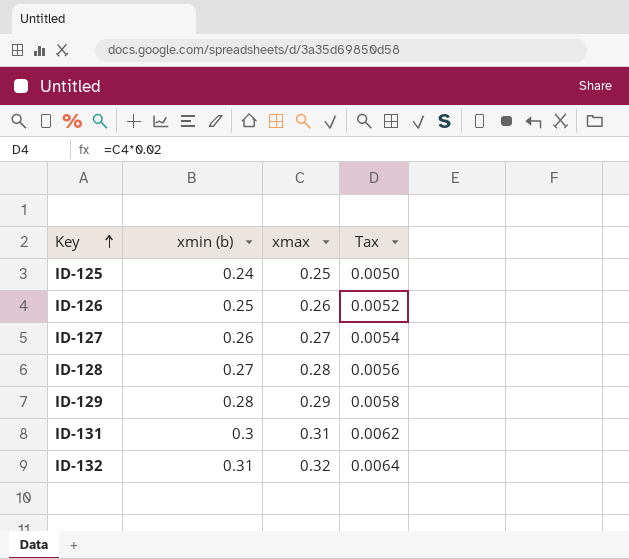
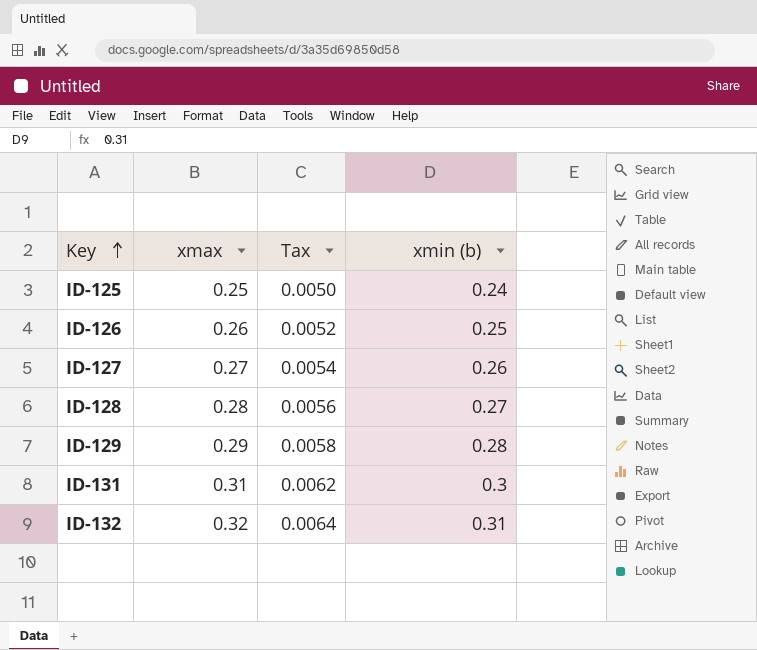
column xmin (b) | position: 2 -> 4

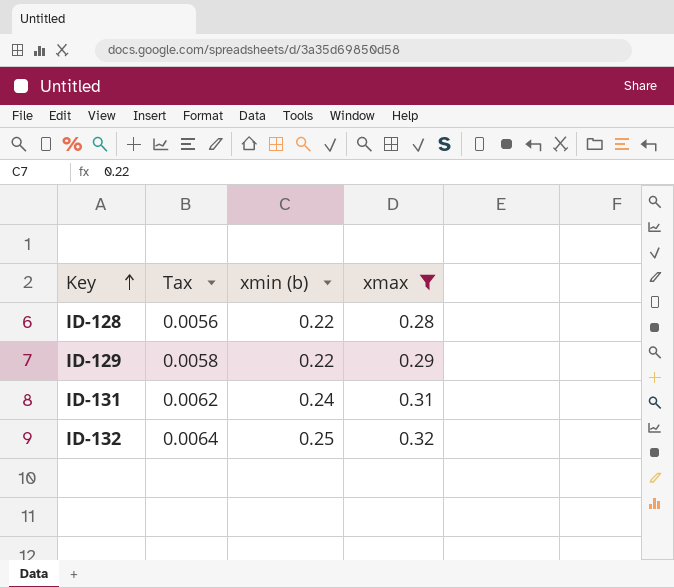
filter: none -> xmax >= 0.28
column xmax | position: 2 -> 4
ID-128 | xmin (b): 0.27 -> 0.22
ID-129 | xmin (b): 0.28 -> 0.22
ID-131 | xmin (b): 0.3 -> 0.24
ID-132 | xmin (b): 0.31 -> 0.25

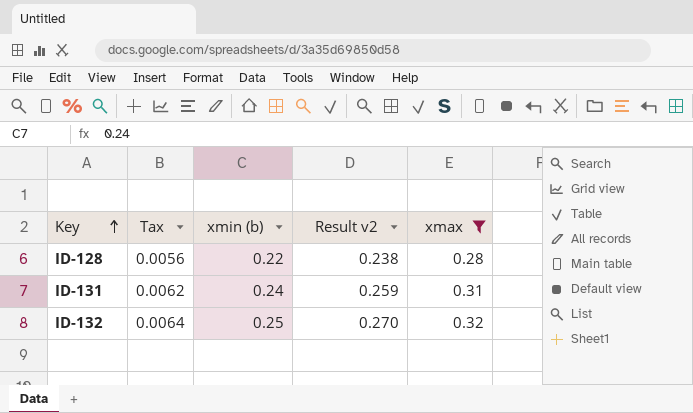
column Result v2 | formula: none -> [xmin (b)] * 1.08
row ID-129: 0.0058 | 0.22 | 0.29 -> none

